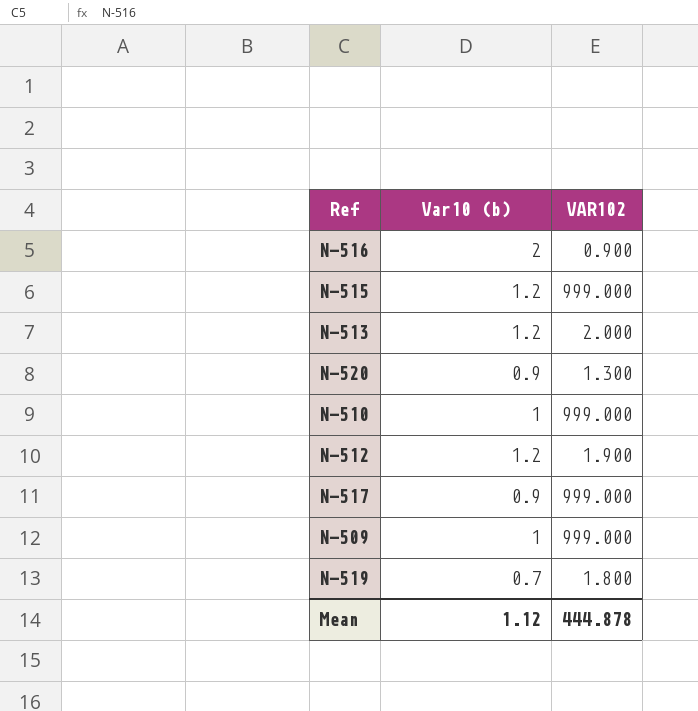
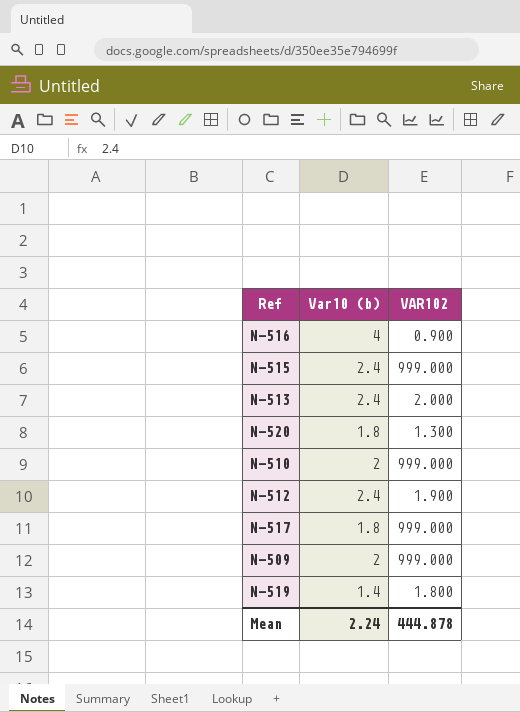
N-516 | Var10 (b): 2 -> 4
N-515 | Var10 (b): 1.2 -> 2.4
N-513 | Var10 (b): 1.2 -> 2.4
N-520 | Var10 (b): 0.9 -> 1.8
N-510 | Var10 (b): 1 -> 2
N-512 | Var10 (b): 1.2 -> 2.4
N-517 | Var10 (b): 0.9 -> 1.8
N-509 | Var10 (b): 1 -> 2
N-519 | Var10 (b): 0.7 -> 1.4
Mean | Var10 (b): 1.12 -> 2.24

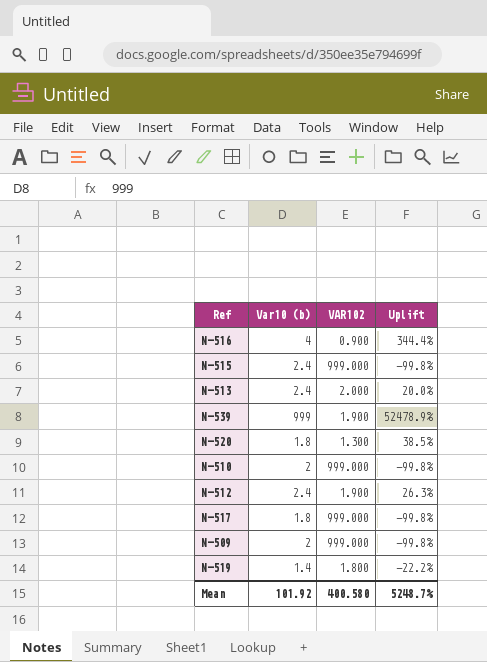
column Uplift | formula: none -> ([Var10 (b)] - [VAR102]) / [VAR102]
row N-539: none -> 999 | 1.900 | 52478.9%
Mean | Var10 (b): 2.24 -> 101.92
Mean | VAR102: 444.878 -> 400.580

